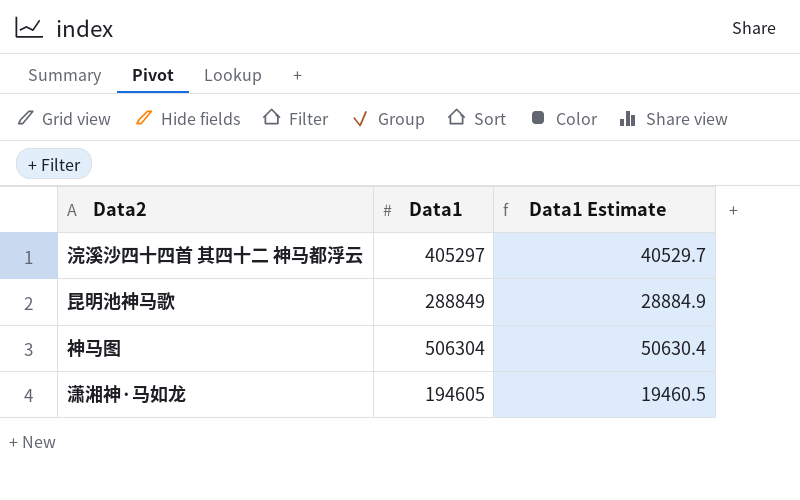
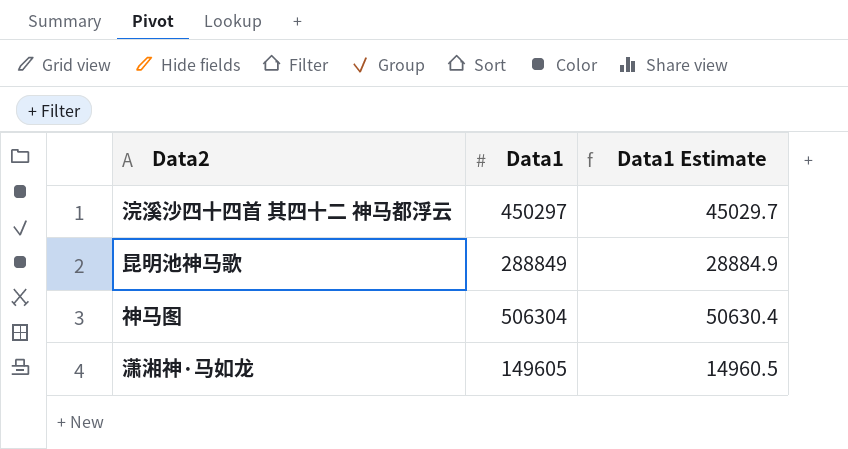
浣溪沙四十四首 其四十二 神马都浮云 | Data1: 405297 -> 450297
浣溪沙四十四首 其四十二 神马都浮云 | Data1 Estimate: 40529.7 -> 45029.7
潇湘神·马如龙 | Data1: 194605 -> 149605
潇湘神·马如龙 | Data1 Estimate: 19460.5 -> 14960.5

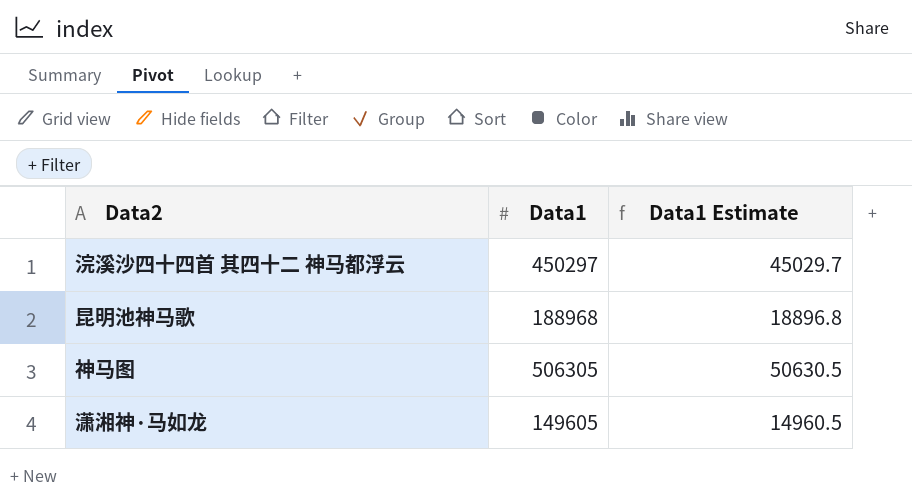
昆明池神马歌 | Data1: 288849 -> 188968
昆明池神马歌 | Data1 Estimate: 28884.9 -> 18896.8
神马图 | Data1: 506304 -> 506305
神马图 | Data1 Estimate: 50630.4 -> 50630.5

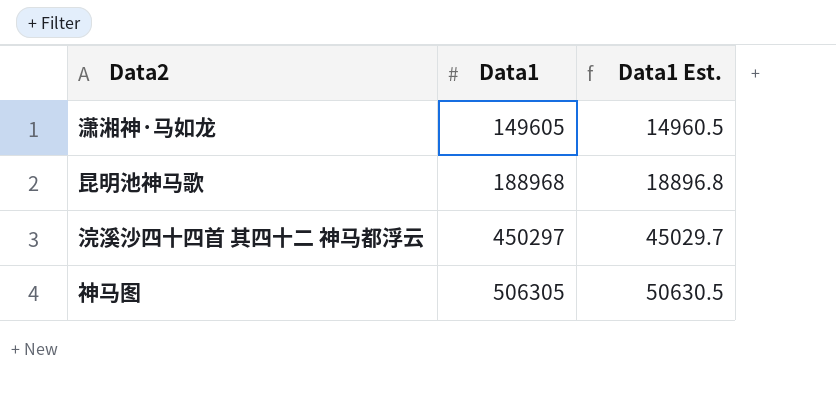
row order: none -> Data1 ascending
column name: Data1 Estimate -> Data1 Est.

